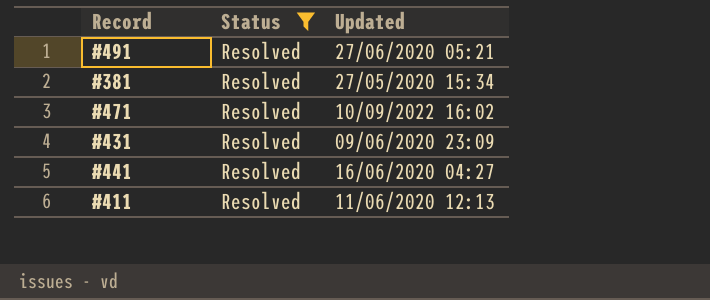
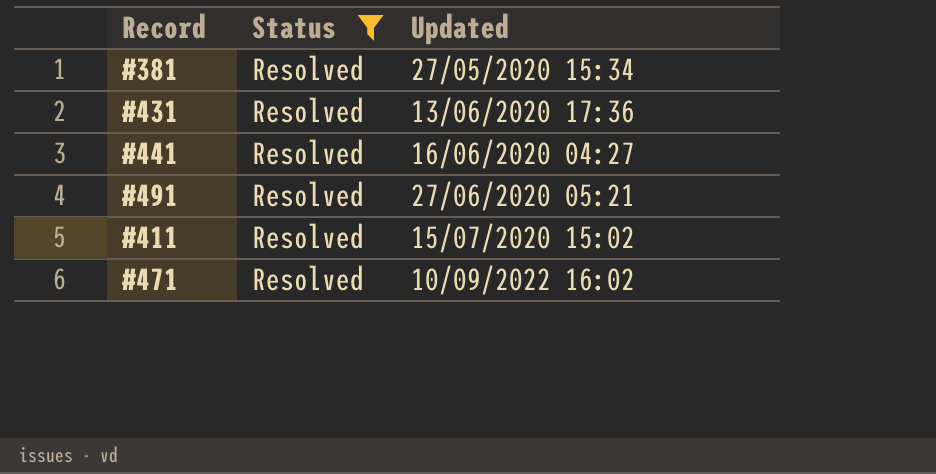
row order: none -> Updated ascending
#431 | Updated: 09/06/2020 23:09 -> 13/06/2020 17:36
#411 | Updated: 11/06/2020 12:13 -> 15/07/2020 15:02

